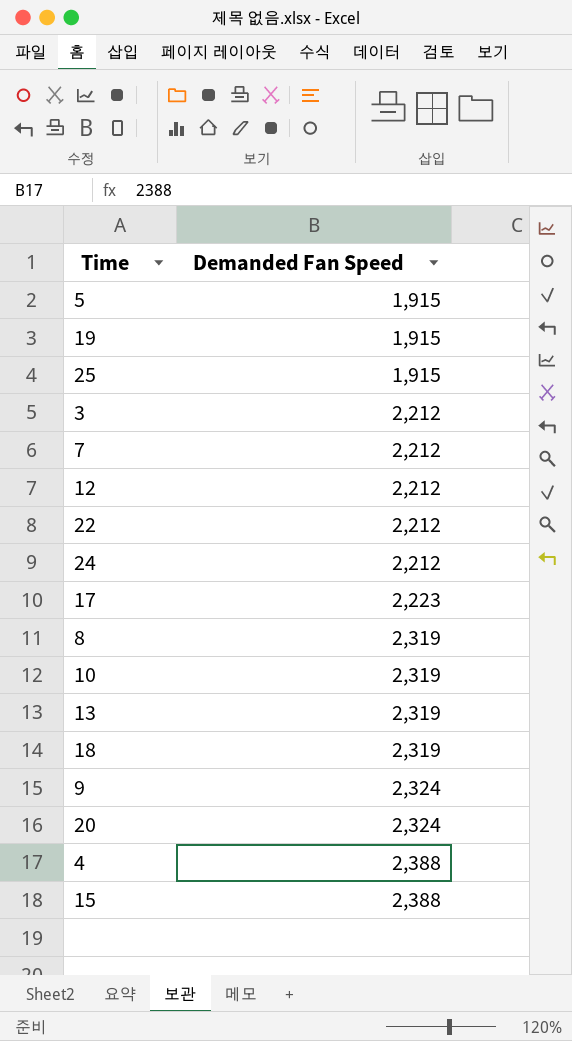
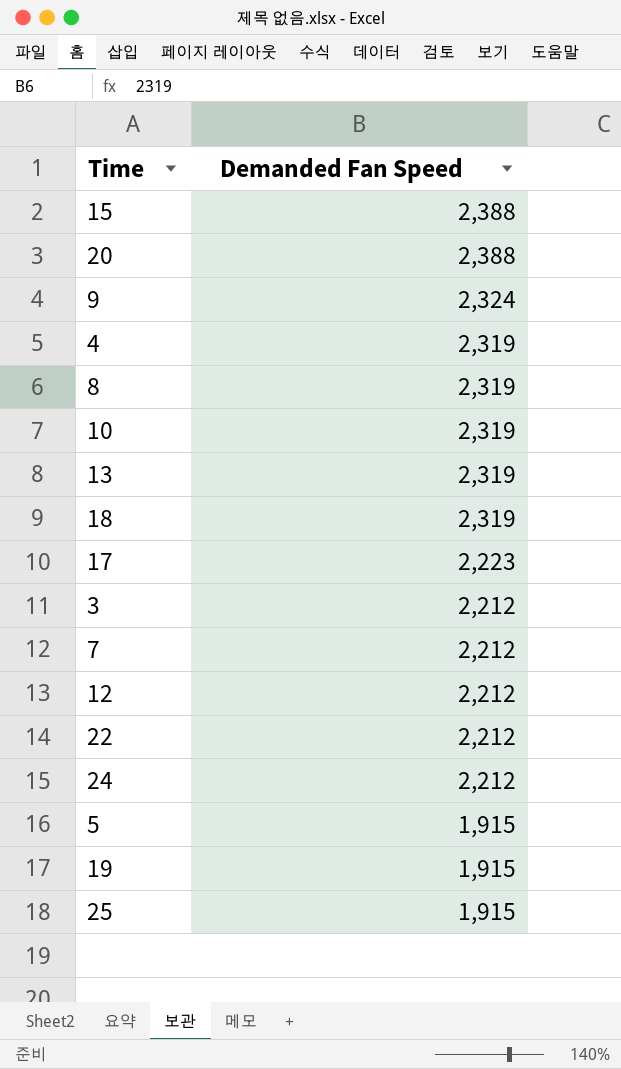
row order: Demanded Fan Speed ascending -> Demanded Fan Speed descending
20 | Demanded Fan Speed: 2,324 -> 2,388
4 | Demanded Fan Speed: 2,388 -> 2,319

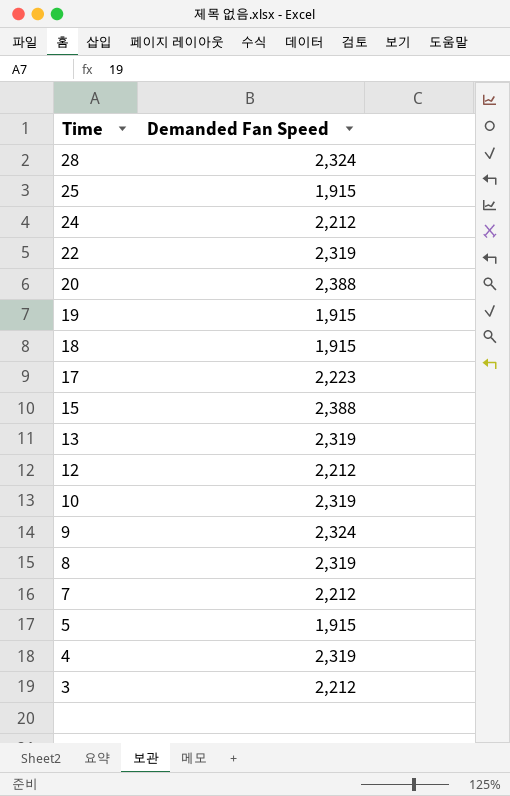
row order: Demanded Fan Speed descending -> Time descending
row 28: none -> 2,324
22 | Demanded Fan Speed: 2,212 -> 2,319
18 | Demanded Fan Speed: 2,319 -> 1,915

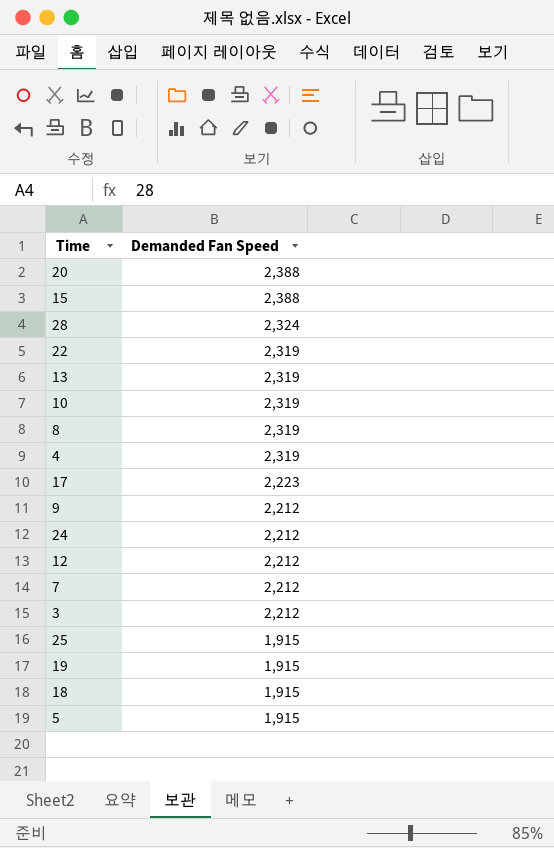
row order: Time descending -> Demanded Fan Speed descending
9 | Demanded Fan Speed: 2,324 -> 2,212

